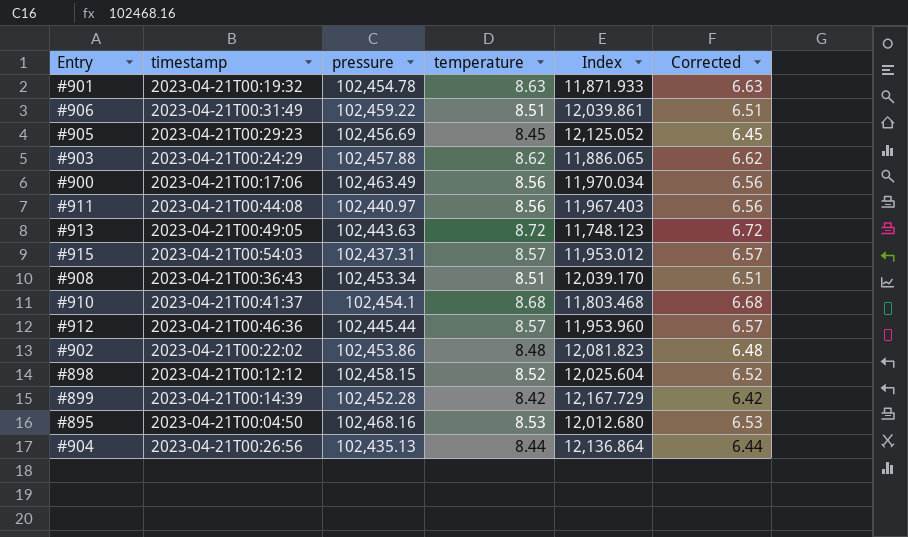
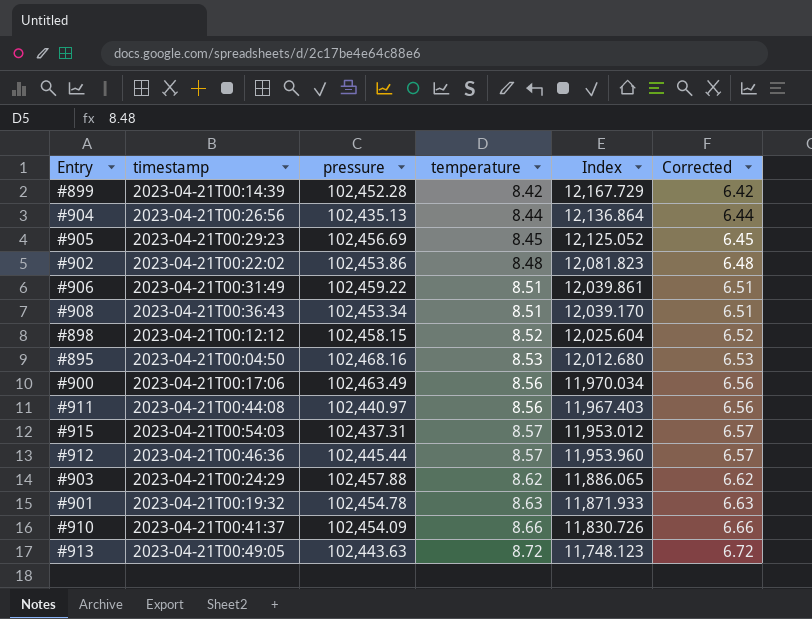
row order: none -> temperature ascending
#910 | pressure: 102,454.1 -> 102,454.09
#910 | temperature: 8.68 -> 8.66
#910 | Index: 11,803.468 -> 11,830.726
#910 | Corrected: 6.68 -> 6.66

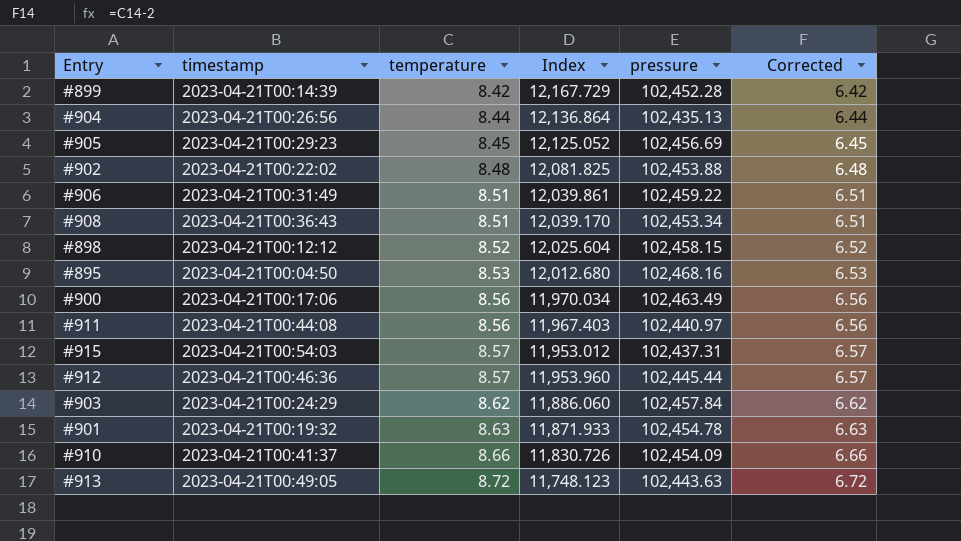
column pressure | position: 3 -> 5
#902 | Index: 12,081.823 -> 12,081.825
#902 | pressure: 102,453.86 -> 102,453.88
#903 | Index: 11,886.065 -> 11,886.060
#903 | pressure: 102,457.88 -> 102,457.84

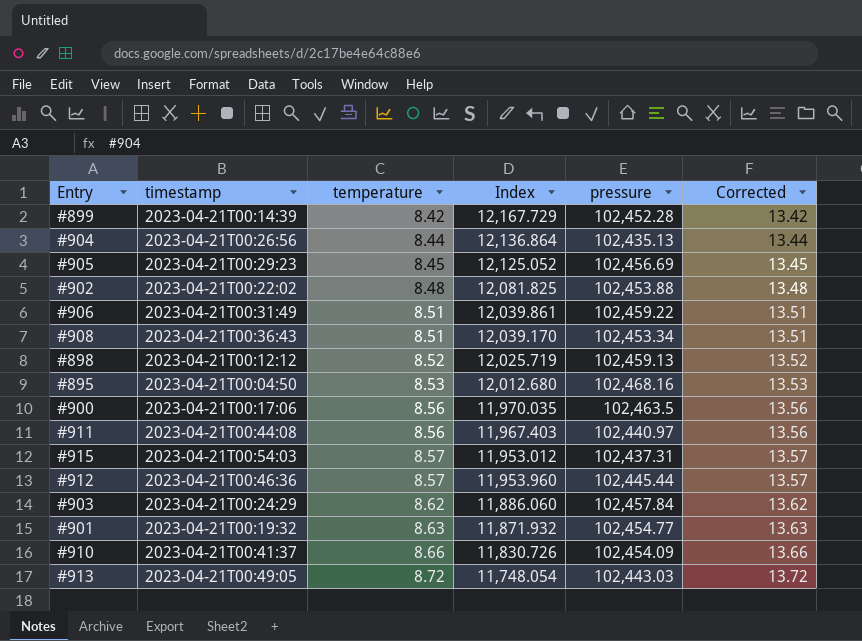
column Corrected | formula: [temperature] - 2 -> [temperature] + 5
#898 | Index: 12,025.604 -> 12,025.719
#898 | pressure: 102,458.15 -> 102,459.13
#900 | Index: 11,970.034 -> 11,970.035
#900 | pressure: 102,463.49 -> 102,463.5
#901 | Index: 11,871.933 -> 11,871.932
#901 | pressure: 102,454.78 -> 102,454.77
#913 | Index: 11,748.123 -> 11,748.054
#913 | pressure: 102,443.63 -> 102,443.03

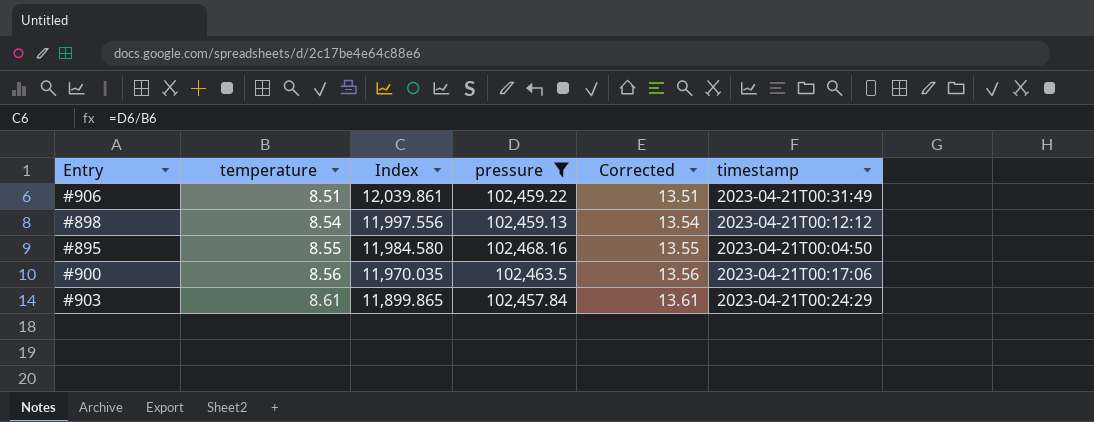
filter: none -> pressure >= 102,457.84
column timestamp | position: 2 -> 6
#898 | temperature: 8.52 -> 8.54
#898 | Index: 12,025.719 -> 11,997.556
#898 | Corrected: 13.52 -> 13.54
#895 | temperature: 8.53 -> 8.55
#895 | Index: 12,012.680 -> 11,984.580
#895 | Corrected: 13.53 -> 13.55
#903 | temperature: 8.62 -> 8.61
#903 | Index: 11,886.060 -> 11,899.865
#903 | Corrected: 13.62 -> 13.61

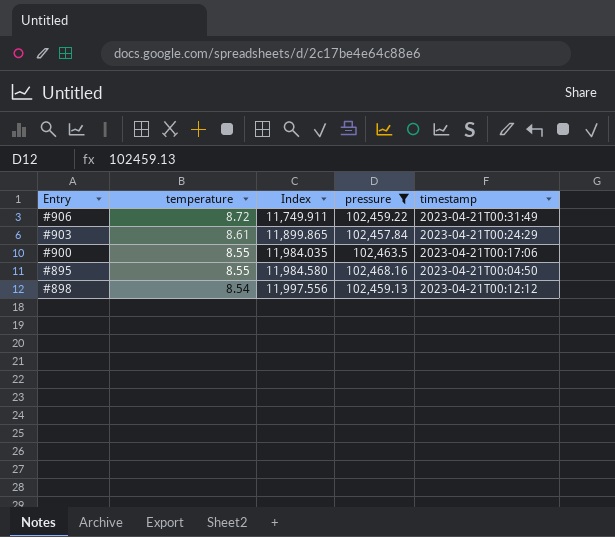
row order: temperature ascending -> temperature descending
column Corrected | formula: [temperature] + 5 -> none
#906 | temperature: 8.51 -> 8.72
#906 | Index: 12,039.861 -> 11,749.911
#900 | temperature: 8.56 -> 8.55
#900 | Index: 11,970.035 -> 11,984.035

